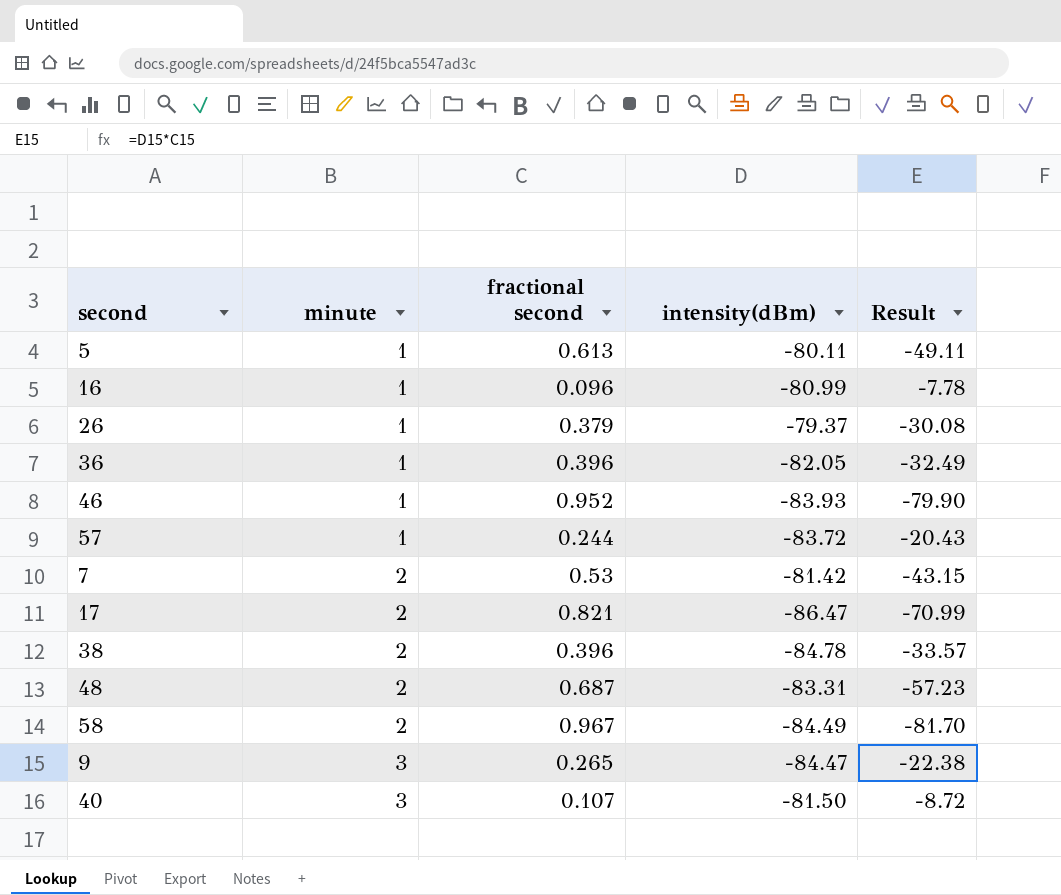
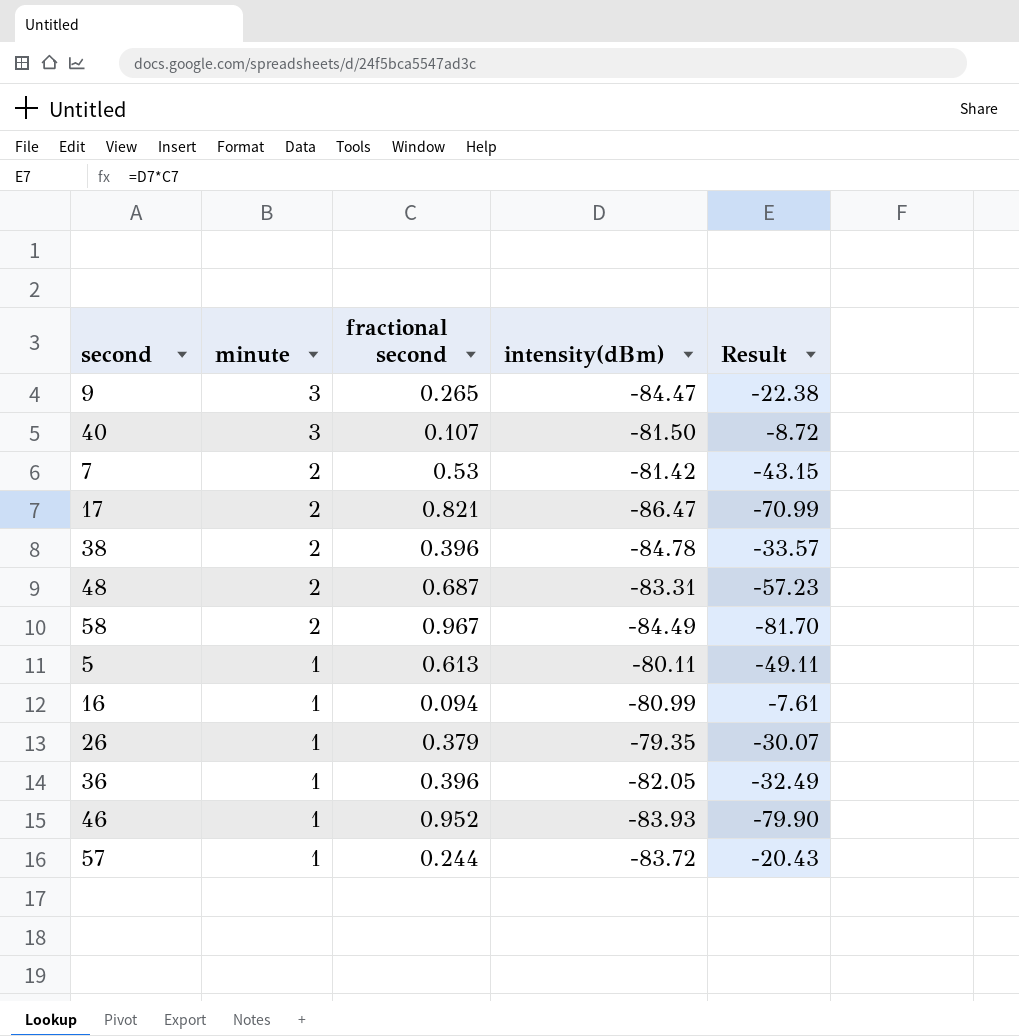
row order: minute ascending -> minute descending
16 | fractional second: 0.096 -> 0.094
16 | Result: -7.78 -> -7.61
26 | intensity(dBm): -79.37 -> -79.35
26 | Result: -30.08 -> -30.07

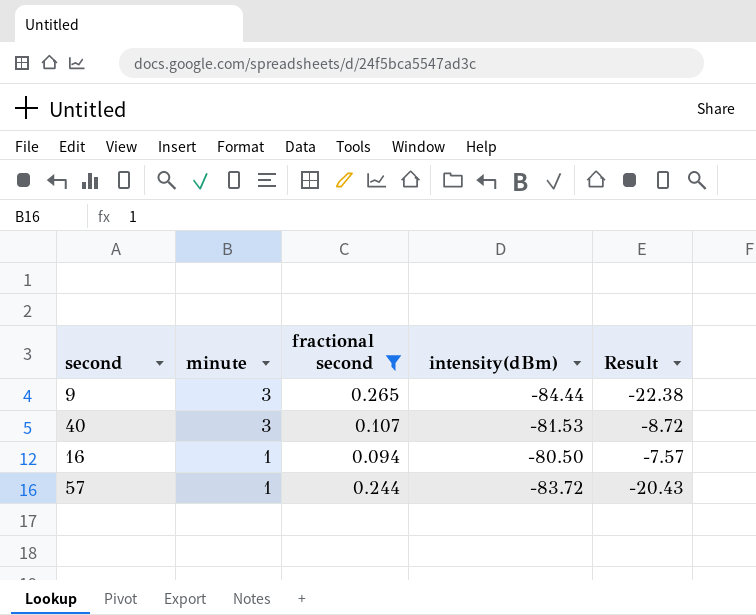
filter: none -> fractional second <= 0.265
9 | intensity(dBm): -84.47 -> -84.44
40 | intensity(dBm): -81.50 -> -81.53
16 | intensity(dBm): -80.99 -> -80.50
16 | Result: -7.61 -> -7.57

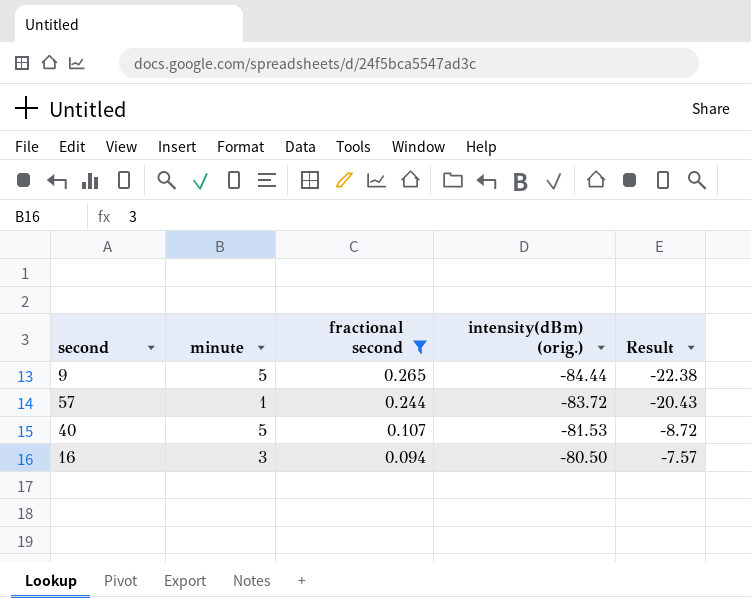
row order: minute descending -> fractional second descending
column name: intensity(dBm) -> intensity(dBm) (orig.)
9 | minute: 3 -> 5
40 | minute: 3 -> 5
16 | minute: 1 -> 3

